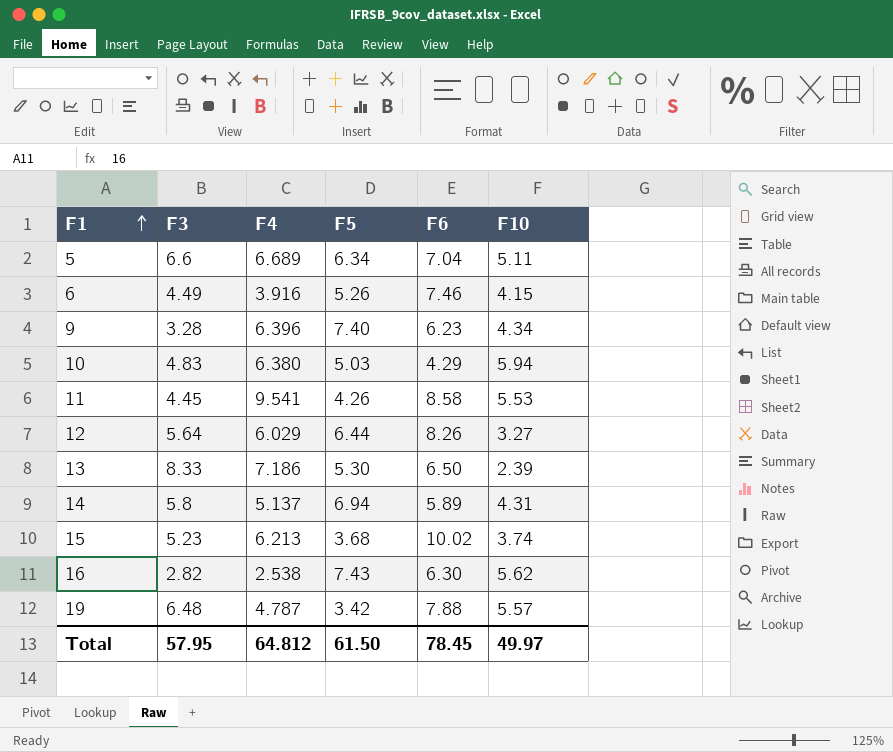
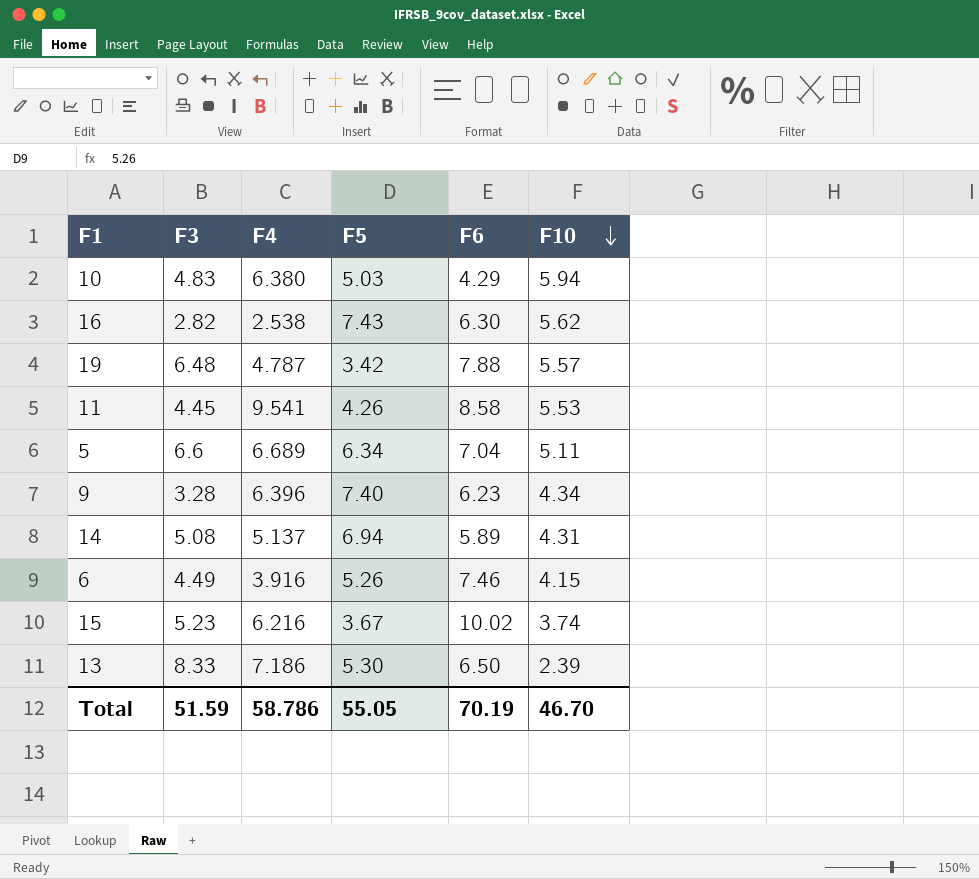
row order: F1 ascending -> F10 descending
row 12: 5.64 | 6.029 | 6.44 | 8.26 | 3.27 -> none
14 | F3: 5.8 -> 5.08
15 | F4: 6.213 -> 6.216
15 | F5: 3.68 -> 3.67
Total | F3: 57.95 -> 51.59
Total | F4: 64.812 -> 58.786
Total | F5: 61.50 -> 55.05
Total | F6: 78.45 -> 70.19
Total | F10: 49.97 -> 46.70

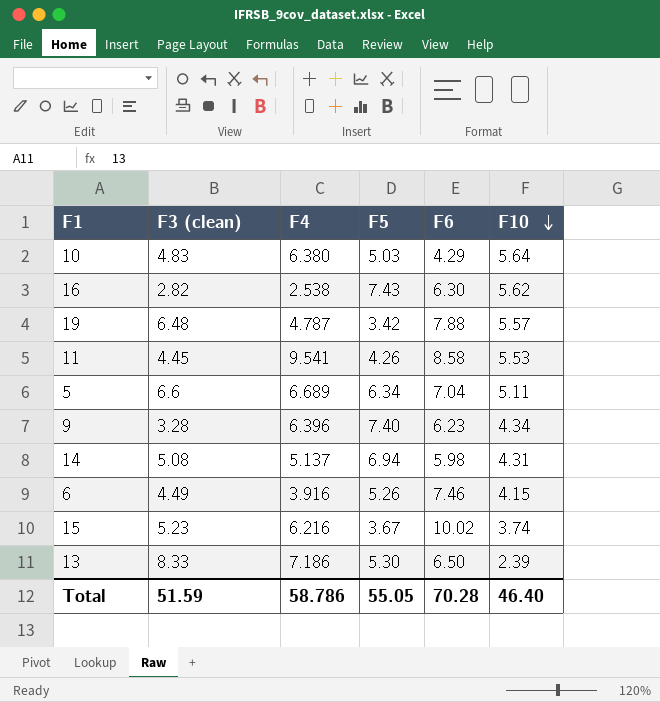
column name: F3 -> F3 (clean)
10 | F10: 5.94 -> 5.64
14 | F6: 5.89 -> 5.98
Total | F6: 70.19 -> 70.28
Total | F10: 46.70 -> 46.40

